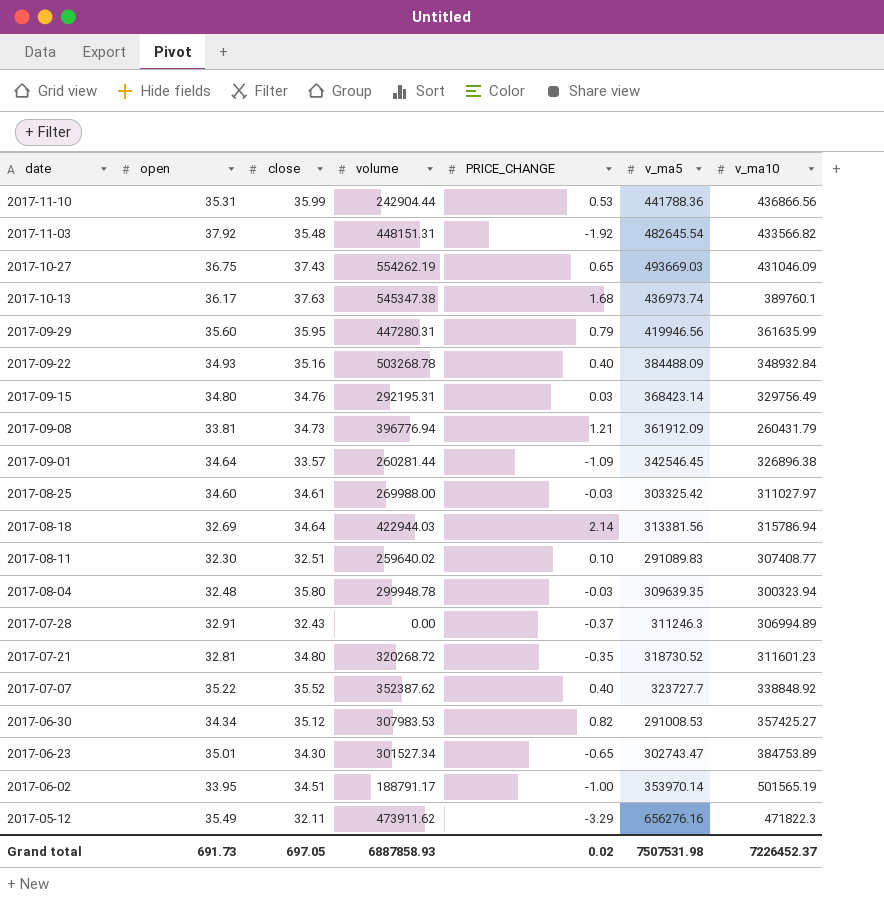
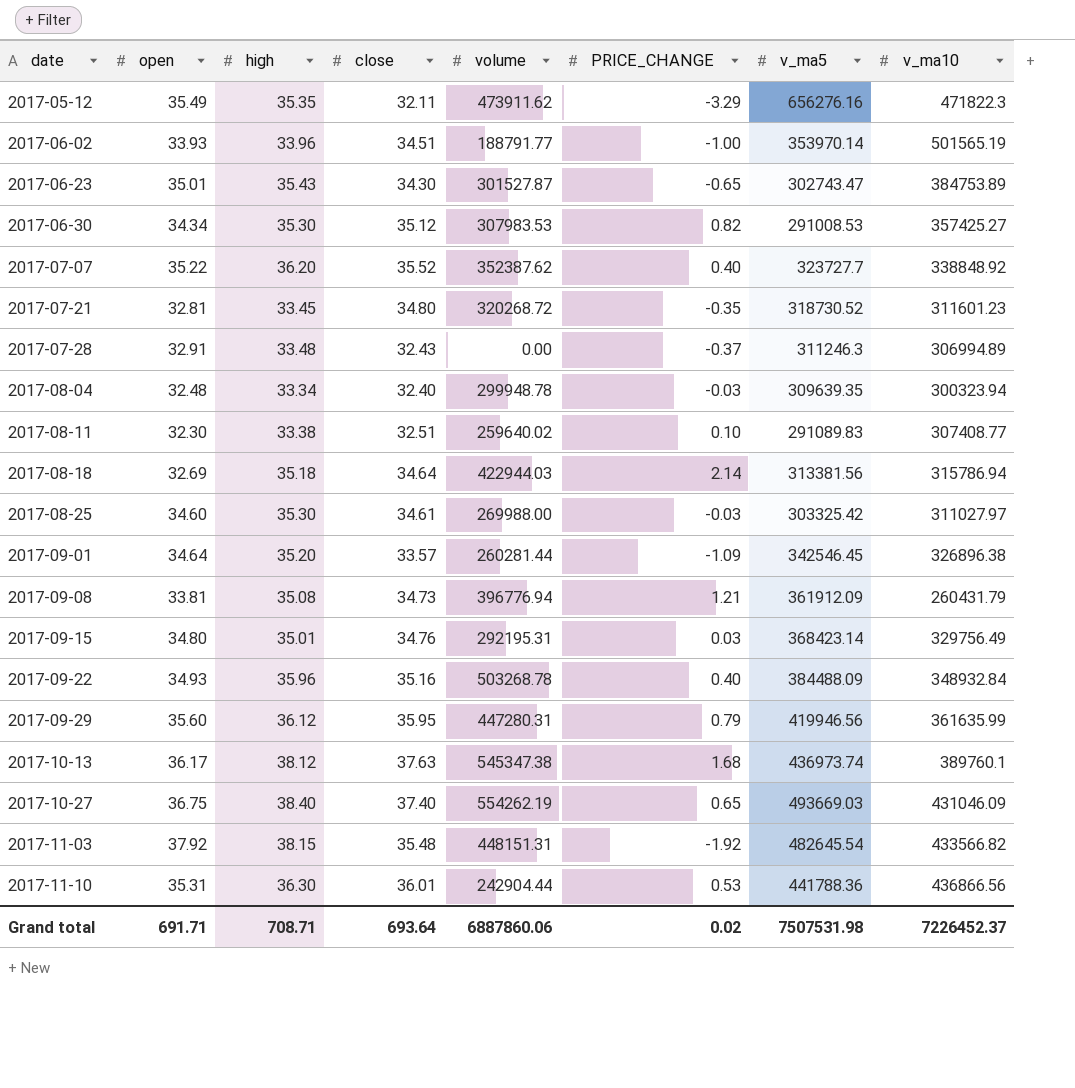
row order: date descending -> date ascending
column high | position: none -> 3
2017-06-02 | open: 33.95 -> 33.93
2017-06-02 | volume: 188791.17 -> 188791.77
2017-06-23 | volume: 301527.34 -> 301527.87
2017-08-04 | close: 35.80 -> 32.40
2017-10-27 | close: 37.43 -> 37.40
2017-11-10 | close: 35.99 -> 36.01
Grand total | open: 691.73 -> 691.71
Grand total | close: 697.05 -> 693.64
Grand total | volume: 6887858.93 -> 6887860.06

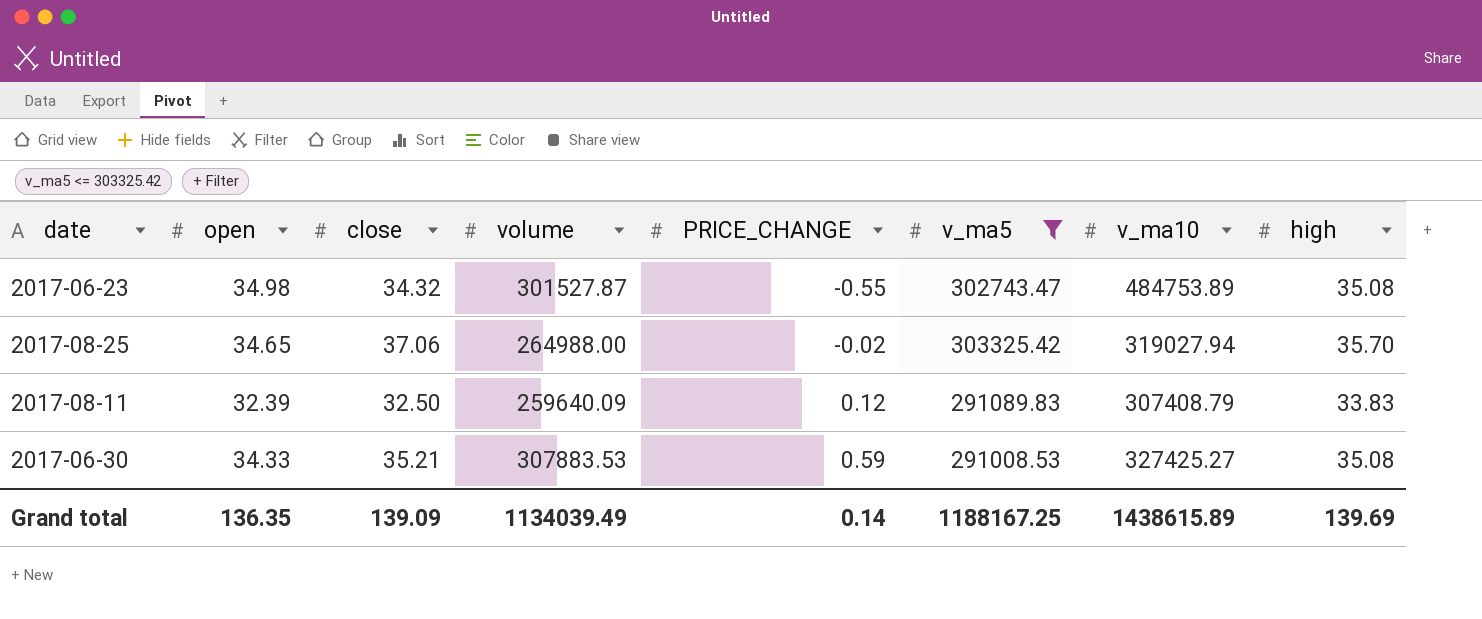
filter: none -> v_ma5 <= 303325.42
row order: date ascending -> PRICE_CHANGE ascending
column high | position: 3 -> 8
2017-06-23 | open: 35.01 -> 34.98
2017-06-23 | close: 34.30 -> 34.32
2017-06-23 | PRICE_CHANGE: -0.65 -> -0.55
2017-06-23 | v_ma10: 384753.89 -> 484753.89
2017-06-23 | high: 35.43 -> 35.08
2017-08-25 | open: 34.60 -> 34.65
2017-08-25 | close: 34.61 -> 37.06
2017-08-25 | volume: 269988.00 -> 264988.00
2017-08-25 | PRICE_CHANGE: -0.03 -> -0.02
2017-08-25 | v_ma10: 311027.97 -> 319027.94
2017-08-25 | high: 35.30 -> 35.70
2017-08-11 | open: 32.30 -> 32.39
2017-08-11 | close: 32.51 -> 32.50
2017-08-11 | volume: 259640.02 -> 259640.09
2017-08-11 | PRICE_CHANGE: 0.10 -> 0.12
2017-08-11 | v_ma10: 307408.77 -> 307408.79
2017-08-11 | high: 33.38 -> 33.83
2017-06-30 | open: 34.34 -> 34.33
2017-06-30 | close: 35.12 -> 35.21
2017-06-30 | volume: 307983.53 -> 307883.53
2017-06-30 | PRICE_CHANGE: 0.82 -> 0.59
2017-06-30 | v_ma10: 357425.27 -> 327425.27
2017-06-30 | high: 35.30 -> 35.08
Grand total | open: 691.71 -> 136.35
Grand total | close: 693.64 -> 139.09
Grand total | volume: 6887860.06 -> 1134039.49
Grand total | PRICE_CHANGE: 0.02 -> 0.14
Grand total | v_ma5: 7507531.98 -> 1188167.25
Grand total | v_ma10: 7226452.37 -> 1438615.89
Grand total | high: 708.71 -> 139.69

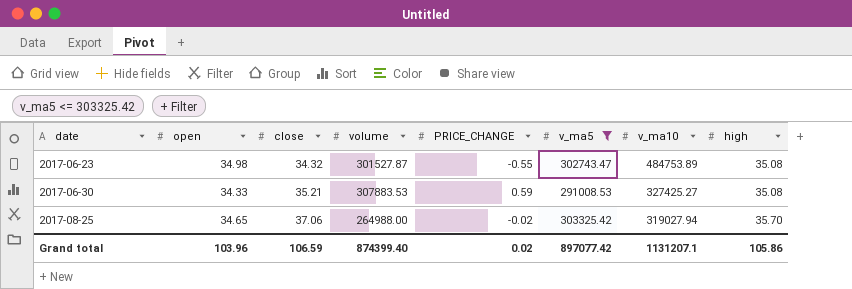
row order: PRICE_CHANGE ascending -> date ascending
row 2017-08-11: 32.39 | 32.50 | 259640.09 | 0.12 | 291089.83 | 307408.79 | 33.83 -> none
Grand total | open: 136.35 -> 103.96
Grand total | close: 139.09 -> 106.59
Grand total | volume: 1134039.49 -> 874399.40
Grand total | PRICE_CHANGE: 0.14 -> 0.02
Grand total | v_ma5: 1188167.25 -> 897077.42
Grand total | v_ma10: 1438615.89 -> 1131207.1
Grand total | high: 139.69 -> 105.86

